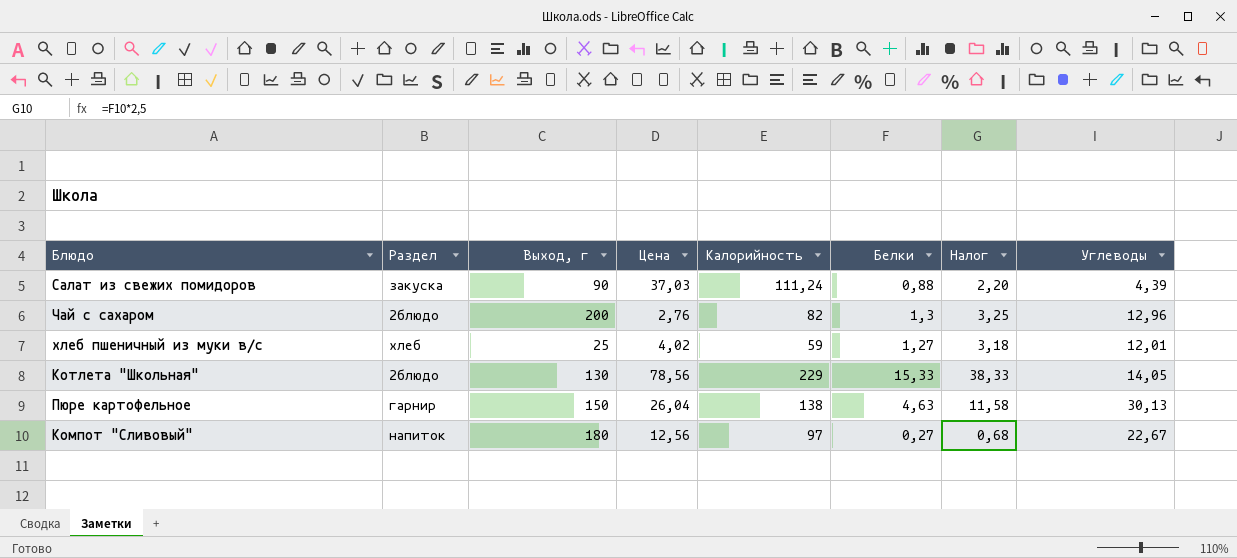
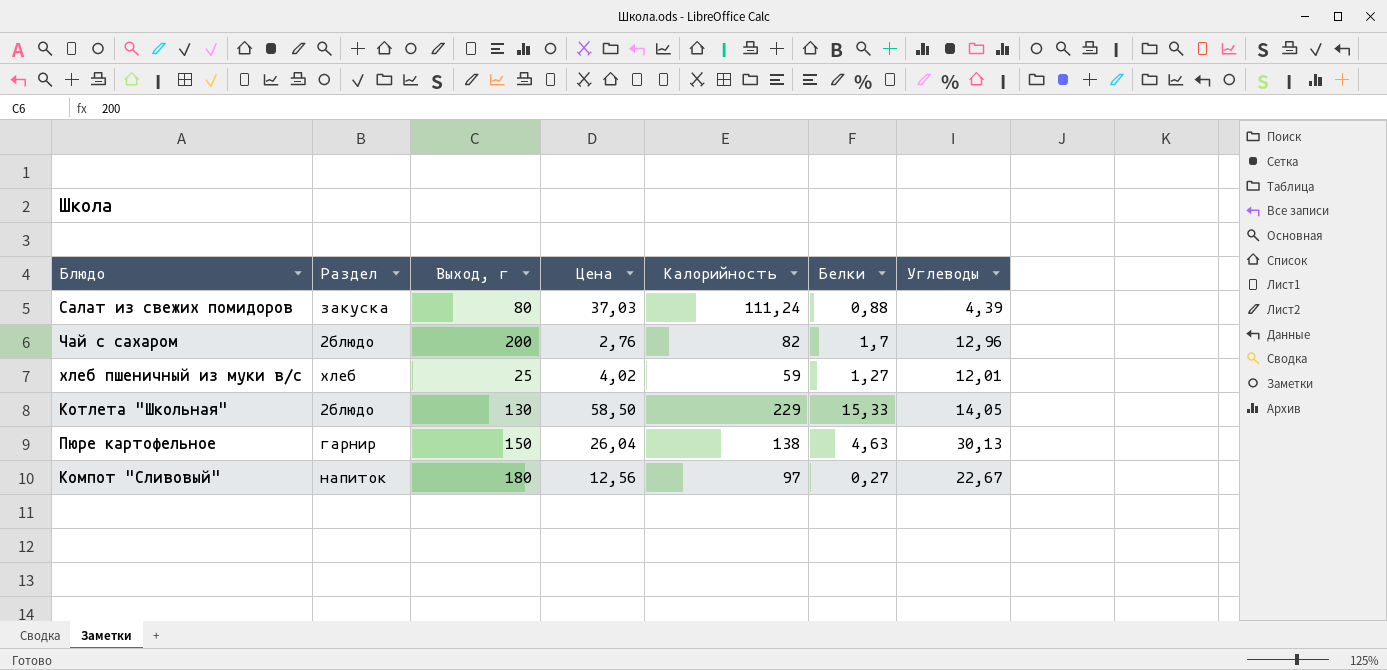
column Налог | formula: [Белки] * 2,5 -> none
Салат из свежих помидоров | Выход, г: 90 -> 80
Чай с сахаром | Белки: 1,3 -> 1,7
Котлета "Школьная" | Цена: 78,56 -> 58,50

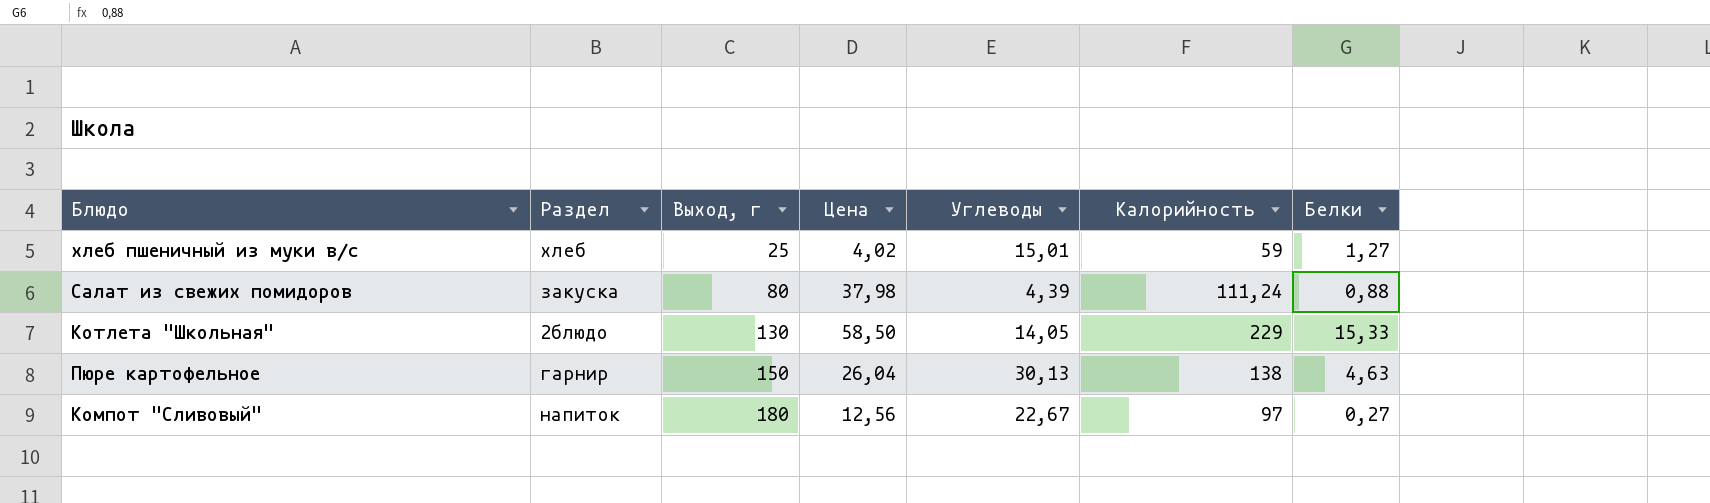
row order: none -> Выход, г ascending
column Углеводы | position: 7 -> 5
row Чай с сахаром: 2блюдо | 200 | 2,76 | 82 | 1,7 | 12,96 -> none
хлеб пшеничный из муки в/с | Углеводы: 12,01 -> 15,01
Салат из свежих помидоров | Цена: 37,03 -> 37,98

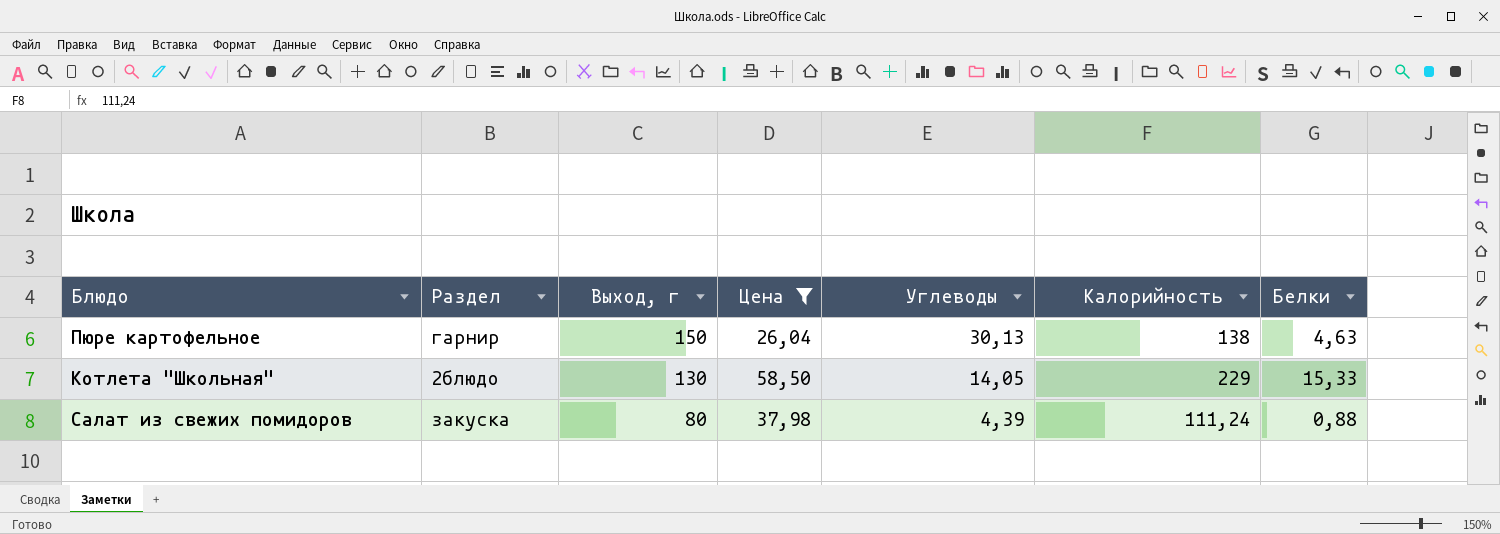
filter: none -> Цена >= 26,04
row order: Выход, г ascending -> Выход, г descending

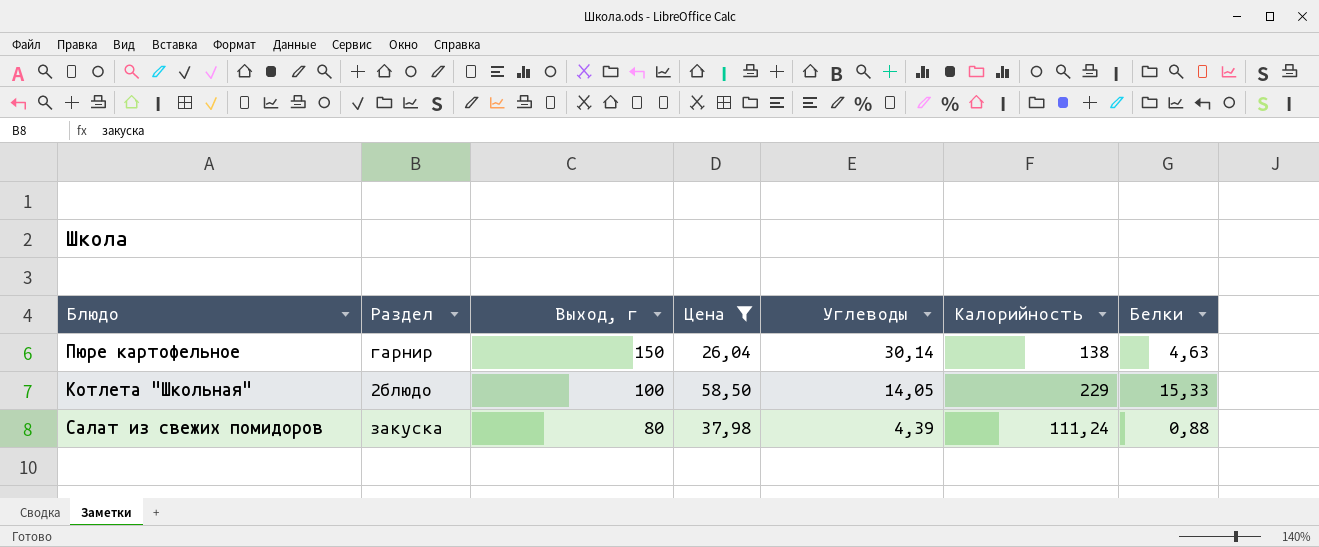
Пюре картофельное | Углеводы: 30,13 -> 30,14
Котлета "Школьная" | Выход, г: 130 -> 100

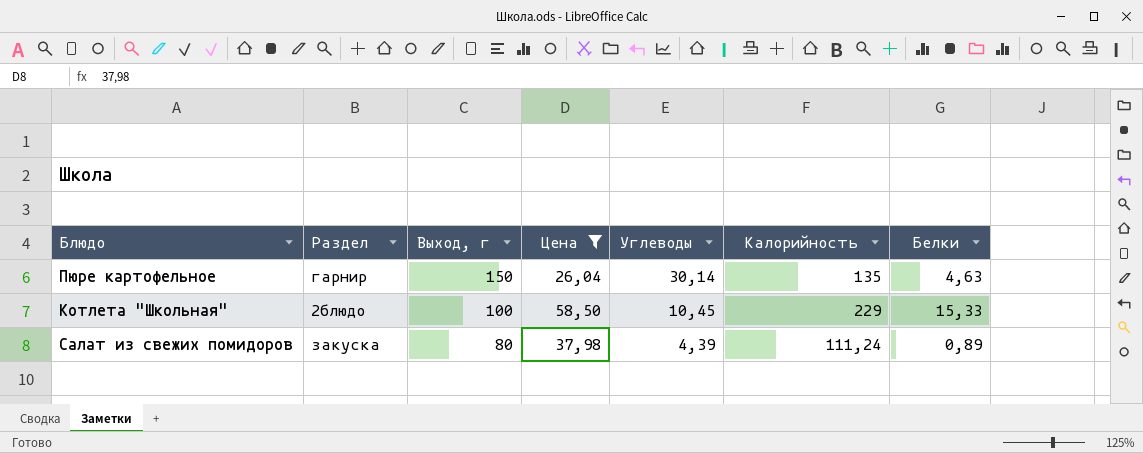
Пюре картофельное | Калорийность: 138 -> 135
Котлета "Школьная" | Углеводы: 14,05 -> 10,45
Салат из свежих помидоров | Белки: 0,88 -> 0,89

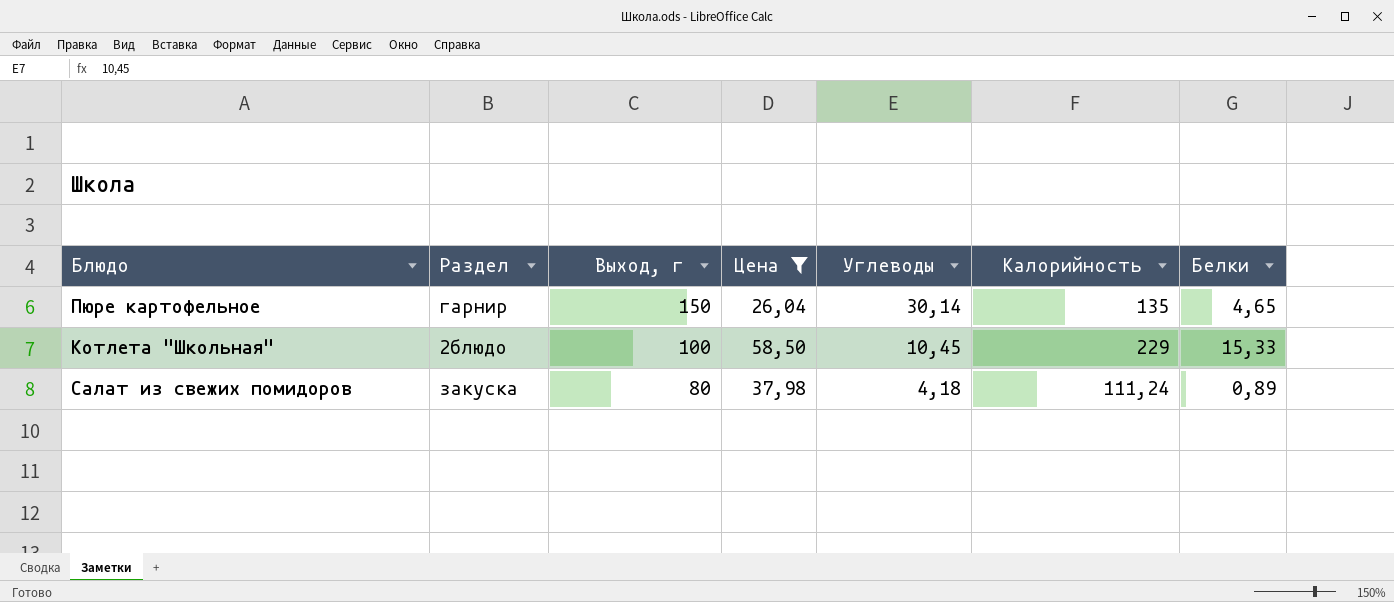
Пюре картофельное | Белки: 4,63 -> 4,65
Салат из свежих помидоров | Углеводы: 4,39 -> 4,18

